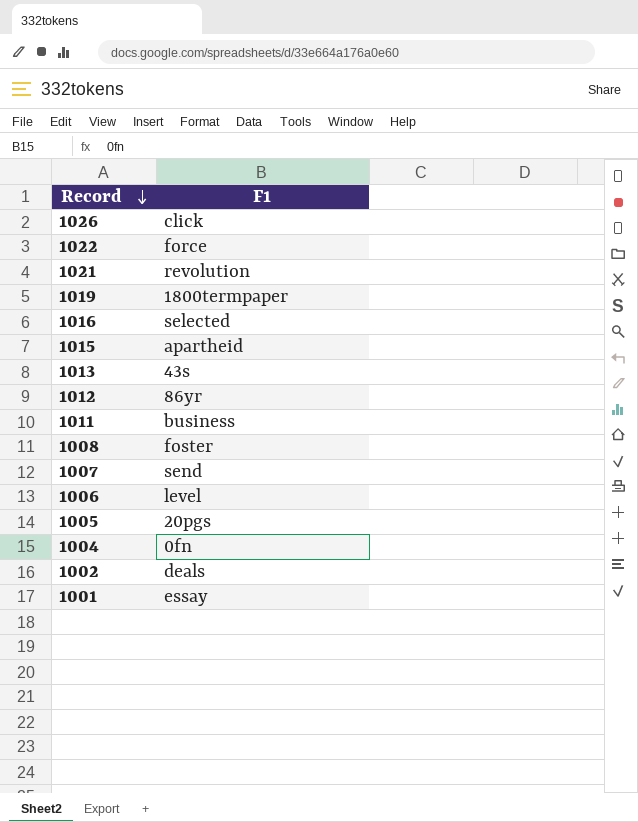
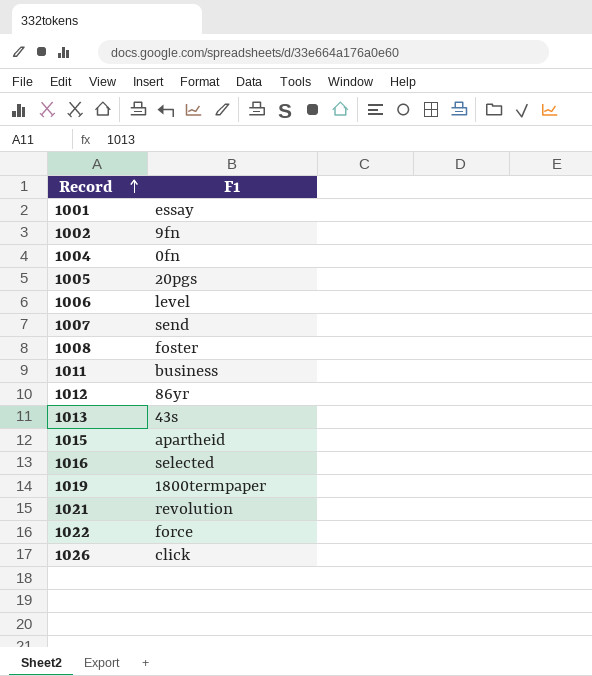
row order: Record descending -> Record ascending
1002 | F1: deals -> 9fn

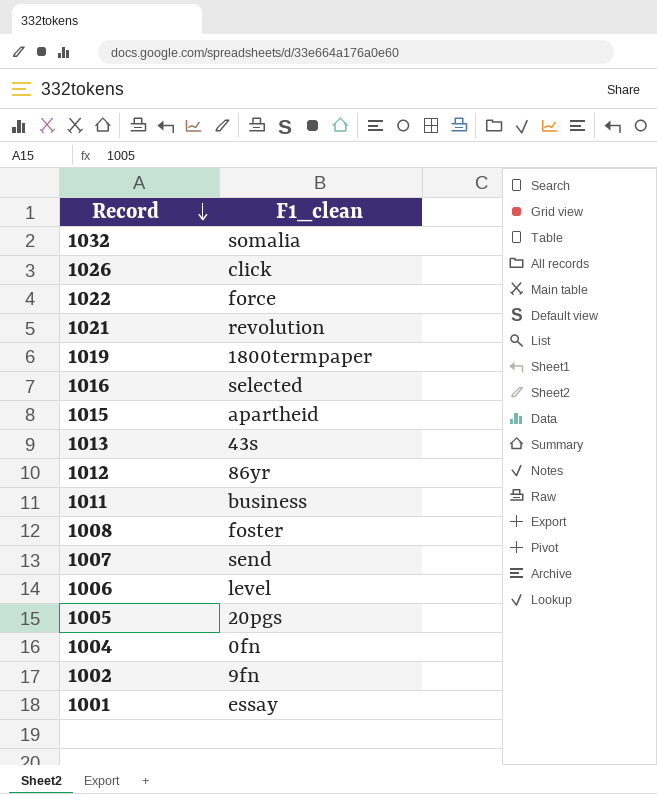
row order: Record ascending -> Record descending
column name: F1 -> F1_clean
row 1032: none -> somalia

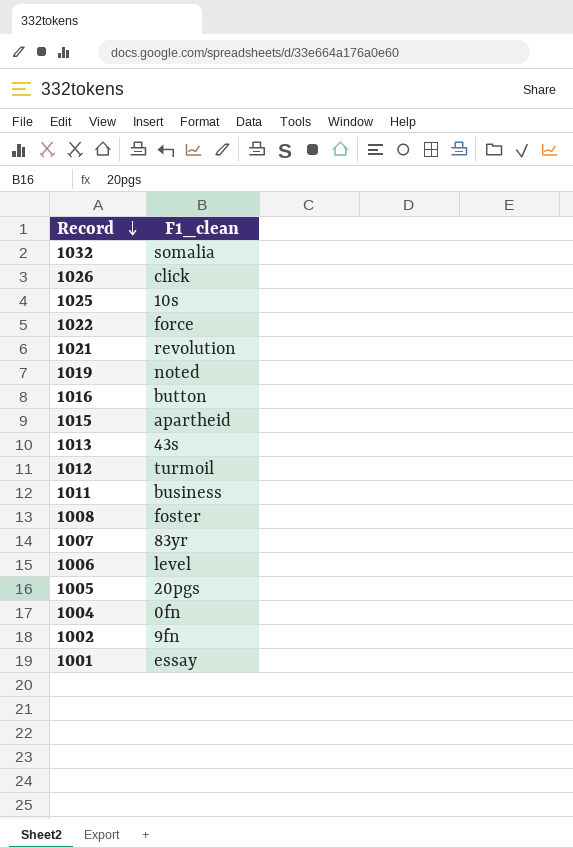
row 1025: none -> 10s
1019 | F1_clean: 1800termpaper -> noted
1016 | F1_clean: selected -> button
1012 | F1_clean: 86yr -> turmoil
1007 | F1_clean: send -> 83yr

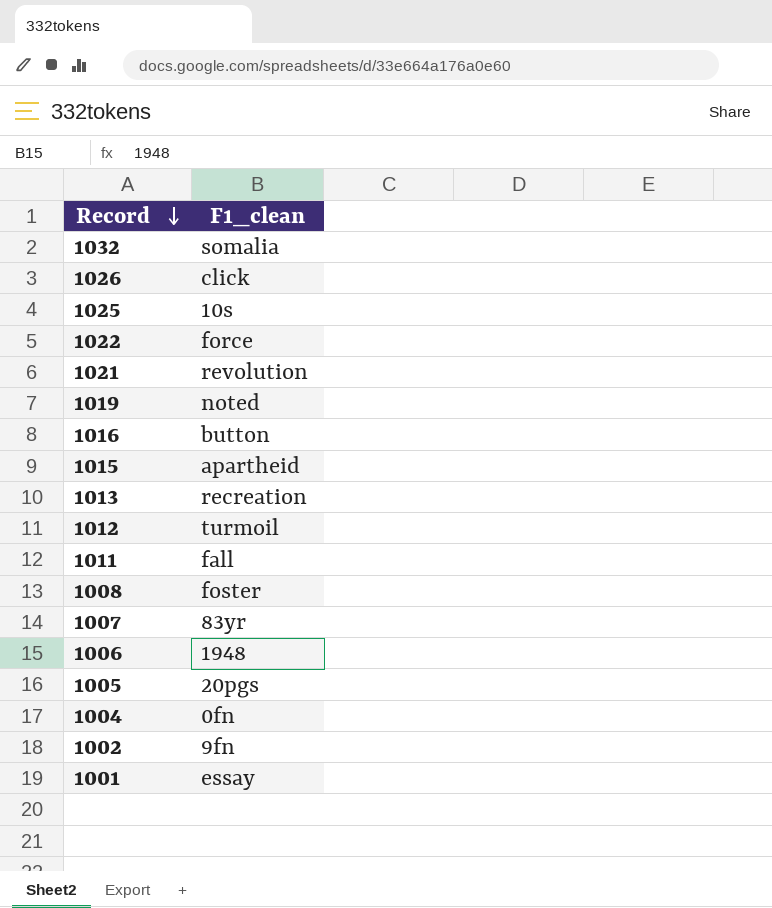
1013 | F1_clean: 43s -> recreation
1011 | F1_clean: business -> fall
1006 | F1_clean: level -> 1948

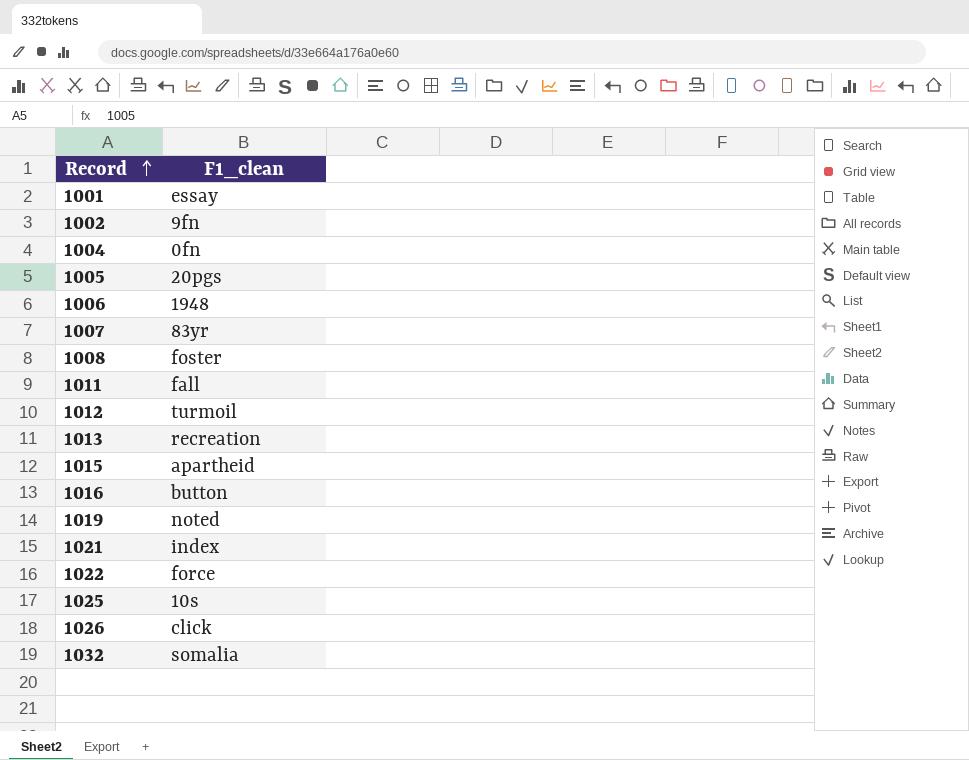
row order: Record descending -> Record ascending
1021 | F1_clean: revolution -> index

